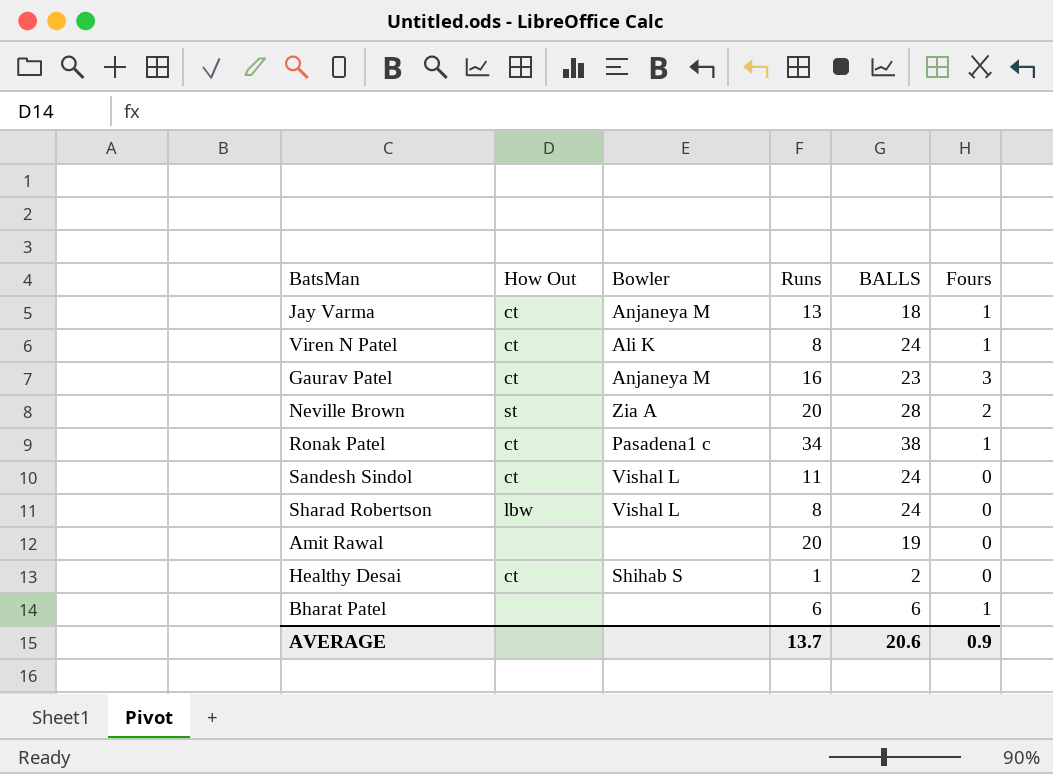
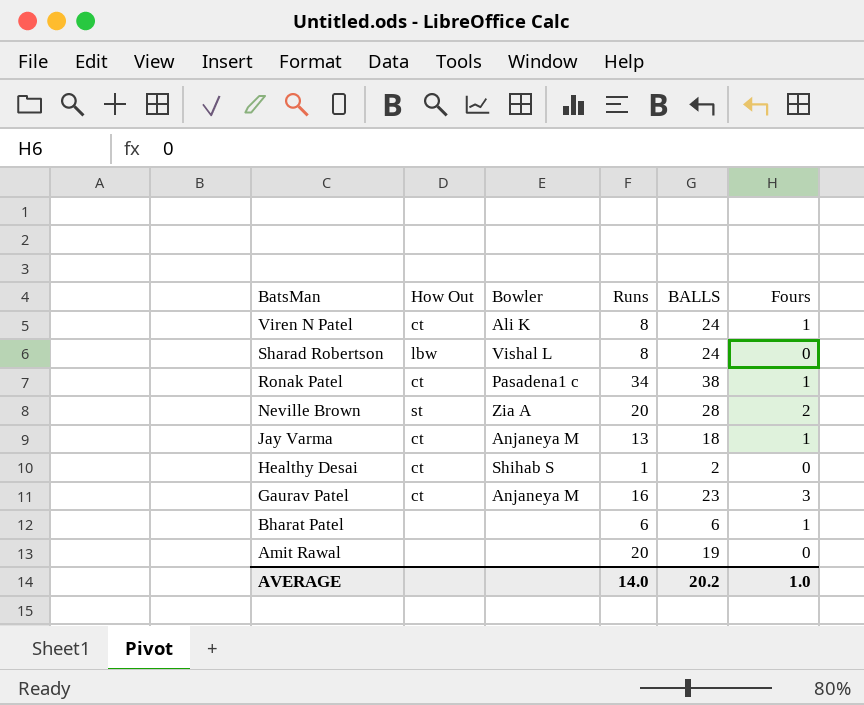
row order: none -> BatsMan descending
row Sandesh Sindol: ct | Vishal L | 11 | 24 | 0 -> none
AVERAGE | Runs: 13.7 -> 14.0
AVERAGE | BALLS: 20.6 -> 20.2
AVERAGE | Fours: 0.9 -> 1.0

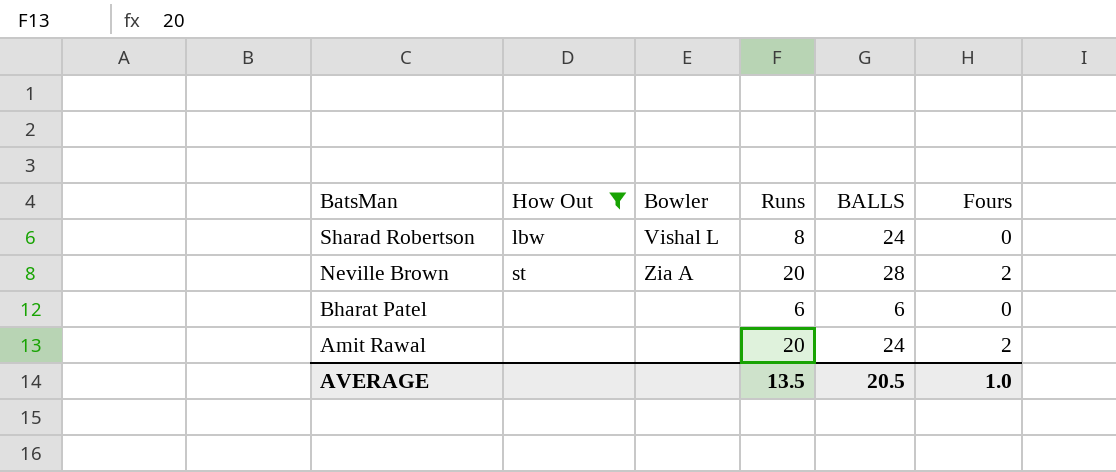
filter: none -> How Out != ct
Bharat Patel | Fours: 1 -> 0
Amit Rawal | BALLS: 19 -> 24
Amit Rawal | Fours: 0 -> 2
AVERAGE | Runs: 14.0 -> 13.5
AVERAGE | BALLS: 20.2 -> 20.5

